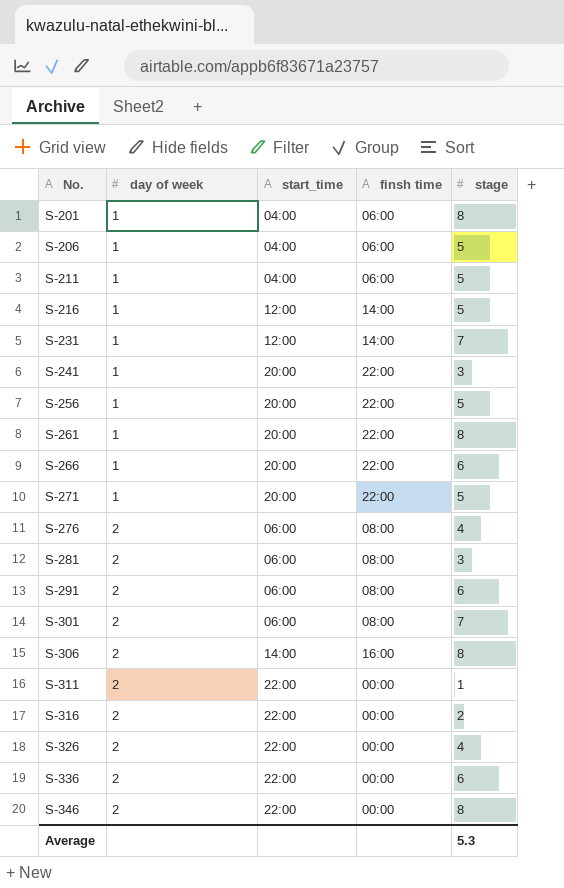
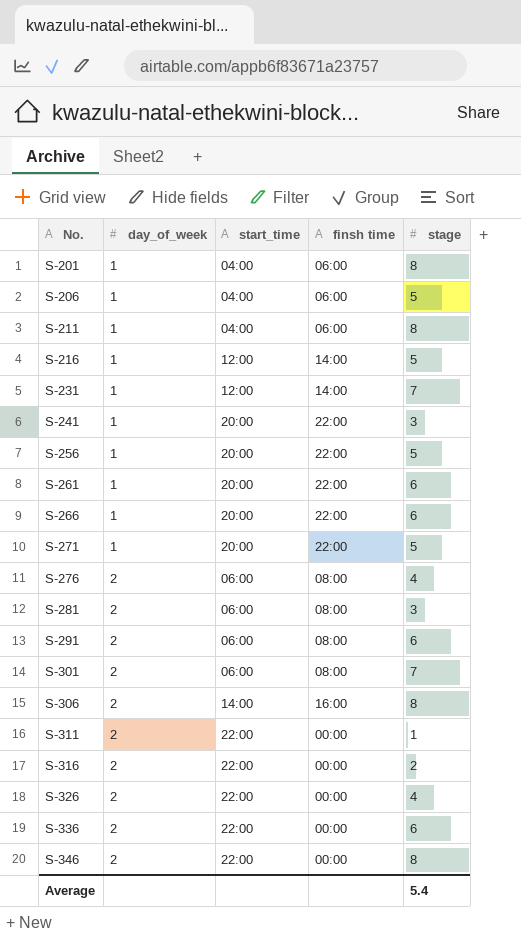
column name: day of week -> day_of_week
S-211 | stage: 5 -> 8
S-261 | stage: 8 -> 6
Average | stage: 5.3 -> 5.4

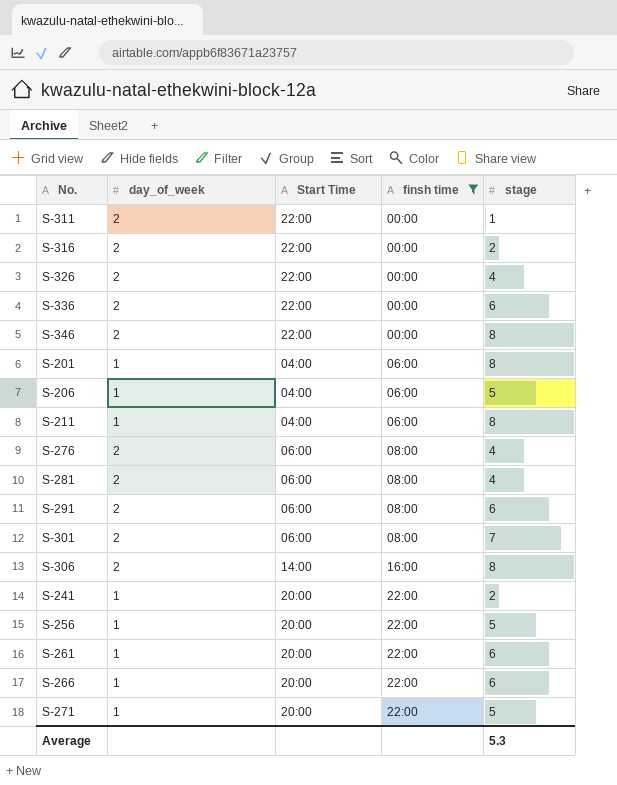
filter: none -> finsh time != 14:00
row order: No. ascending -> finsh time ascending
column name: start_time -> Start Time
S-281 | stage: 3 -> 4
S-241 | stage: 3 -> 2
Average | stage: 5.4 -> 5.3

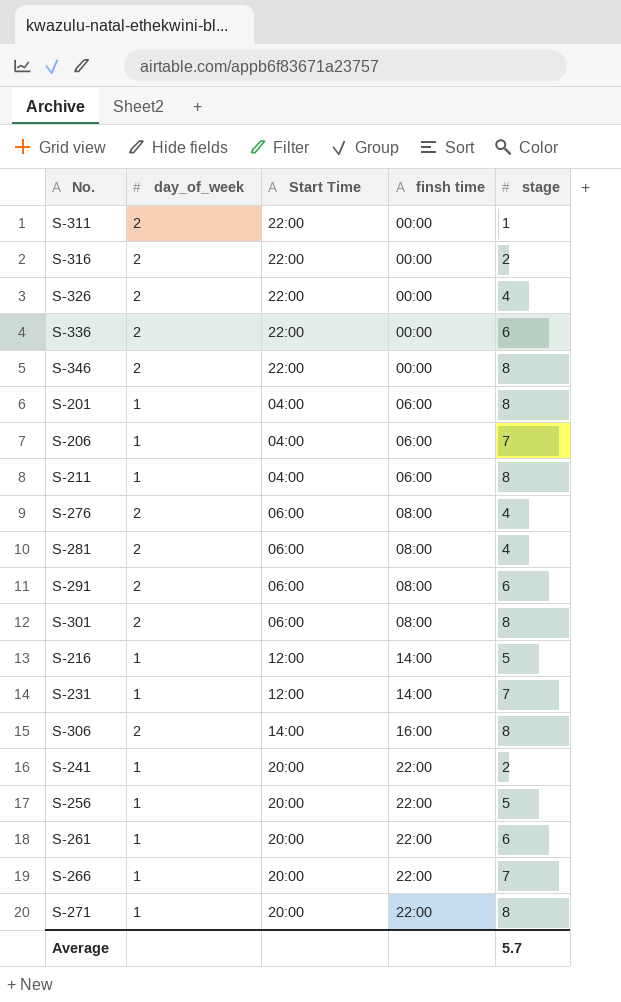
filter: finsh time != 14:00 -> none
S-206 | stage: 5 -> 7
S-301 | stage: 7 -> 8
S-266 | stage: 6 -> 7
S-271 | stage: 5 -> 8
Average | stage: 5.3 -> 5.7

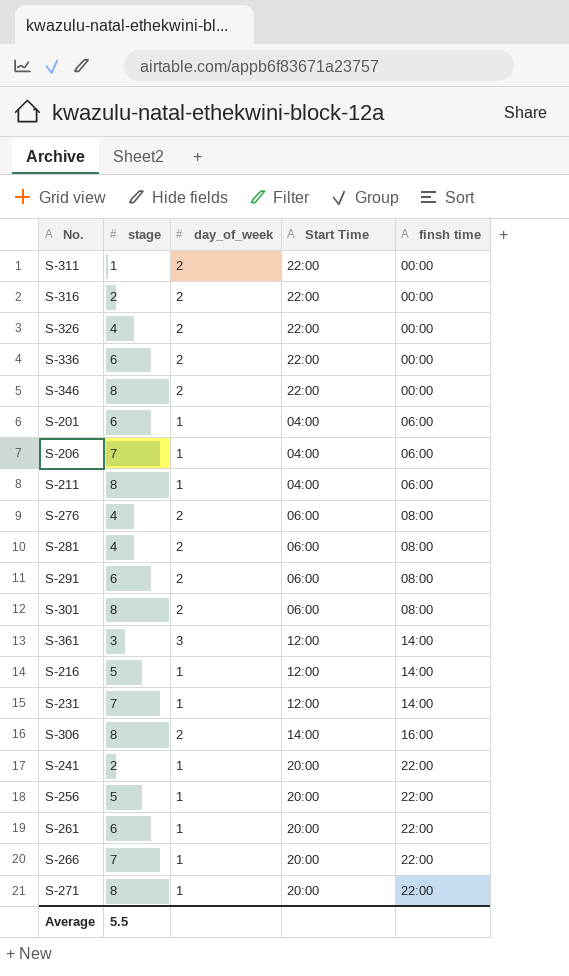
column stage | position: 5 -> 2
S-201 | stage: 8 -> 6
row S-361: none -> 3 | 3 | 12:00 | 14:00
Average | stage: 5.7 -> 5.5

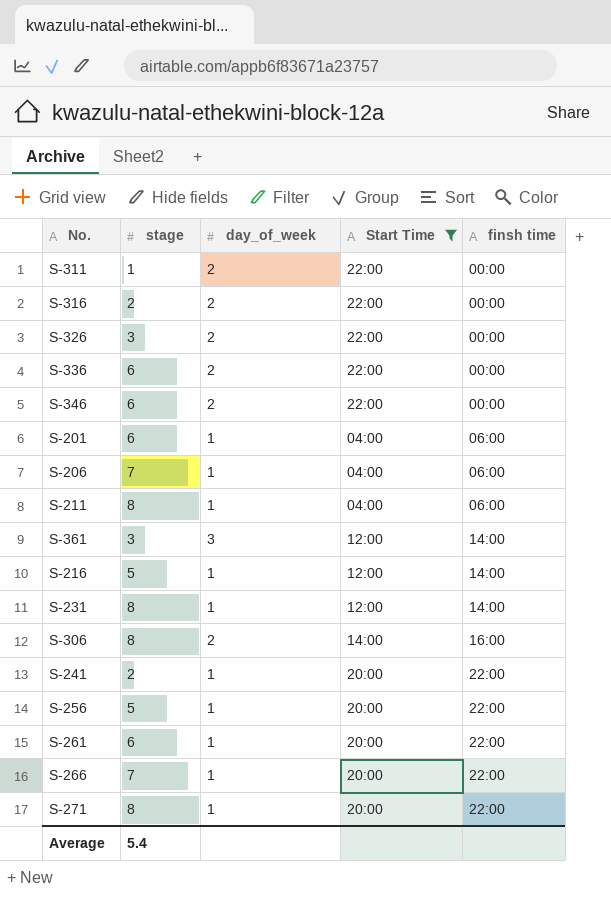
filter: none -> Start Time != 06:00
S-326 | stage: 4 -> 3
S-346 | stage: 8 -> 6
S-231 | stage: 7 -> 8
Average | stage: 5.5 -> 5.4

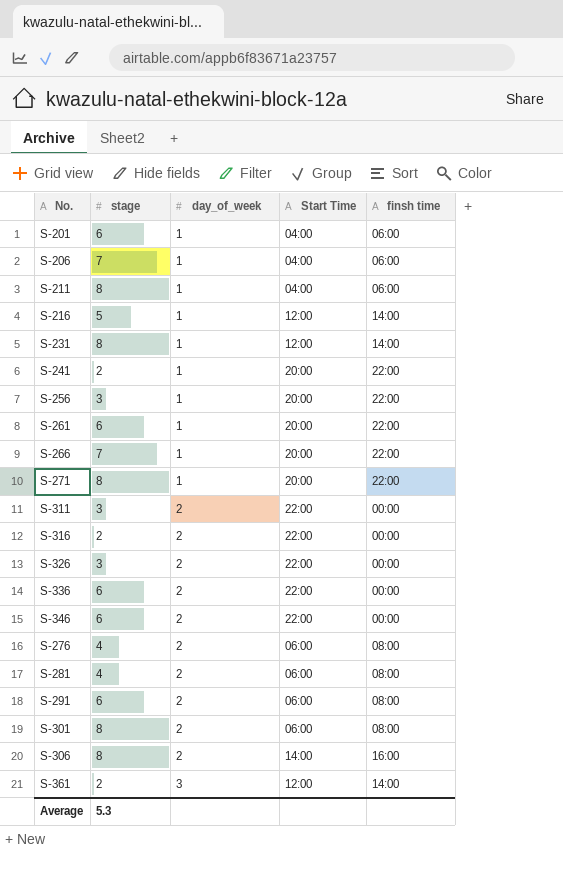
filter: Start Time != 06:00 -> none
row order: finsh time ascending -> day_of_week ascending
S-256 | stage: 5 -> 3
S-311 | stage: 1 -> 3
S-361 | stage: 3 -> 2
Average | stage: 5.4 -> 5.3

